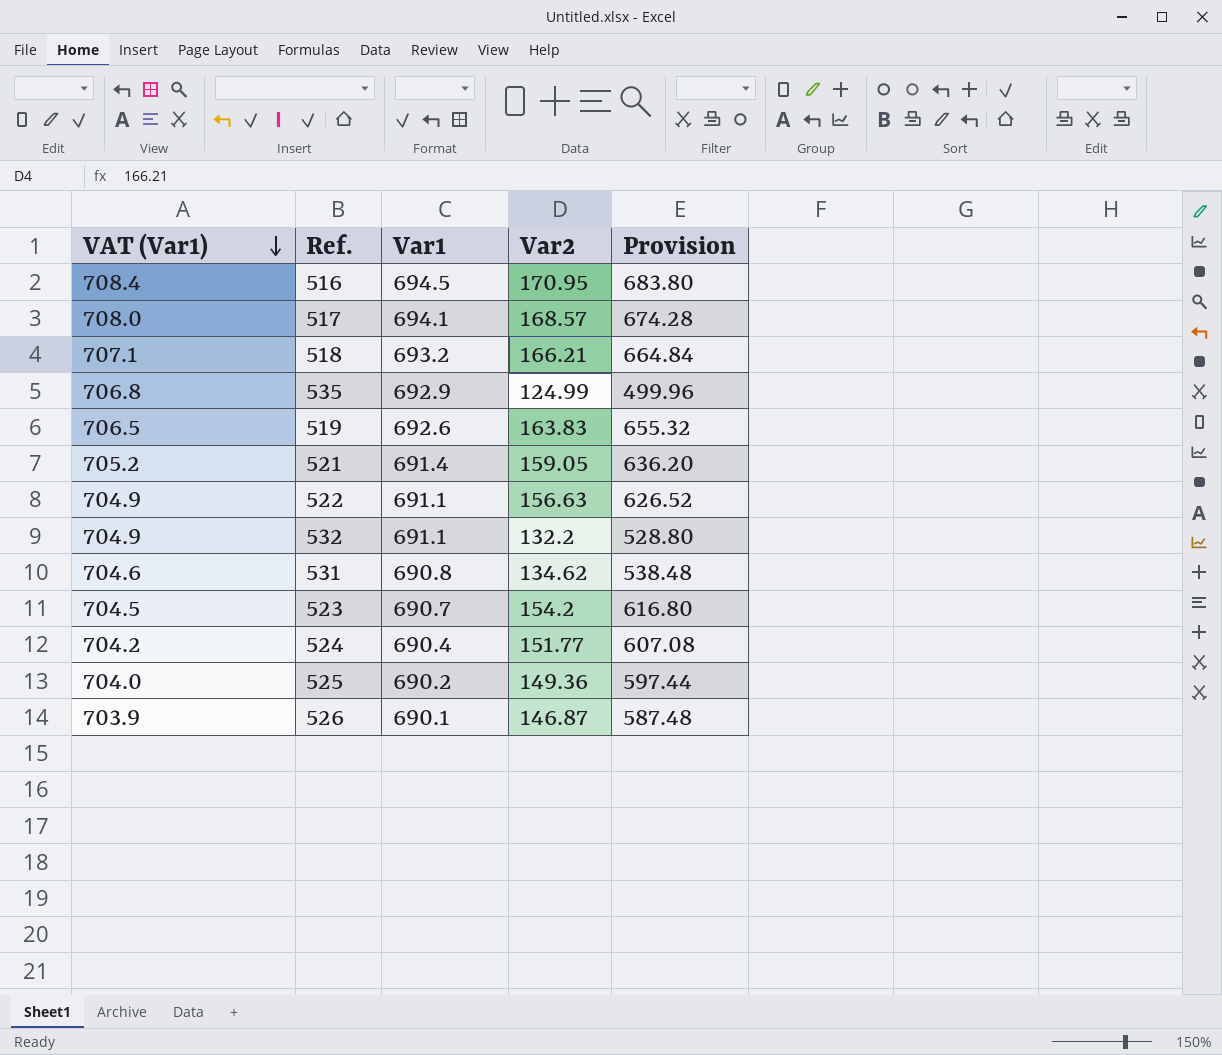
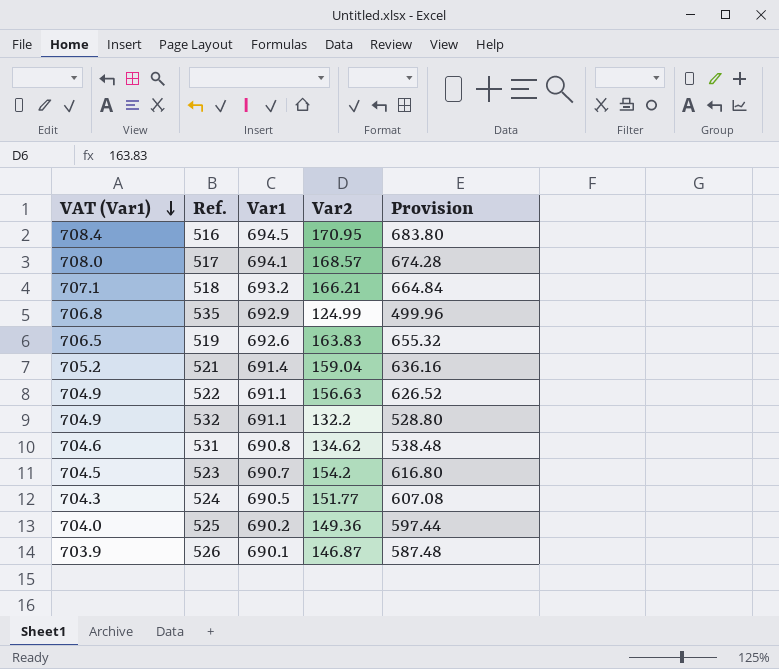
521 | Var2: 159.05 -> 159.04
521 | Provision: 636.20 -> 636.16
524 | VAT (Var1): 704.2 -> 704.3
524 | Var1: 690.4 -> 690.5

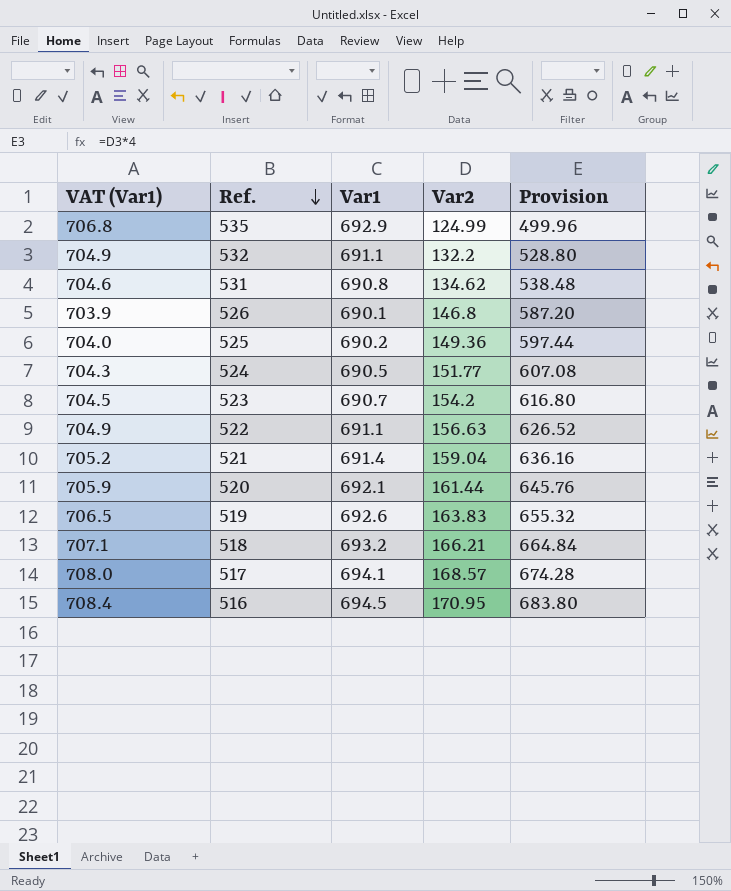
row order: VAT (Var1) descending -> Ref. descending
526 | Var2: 146.87 -> 146.8
526 | Provision: 587.48 -> 587.20
row 520: none -> 705.9 | 692.1 | 161.44 | 645.76

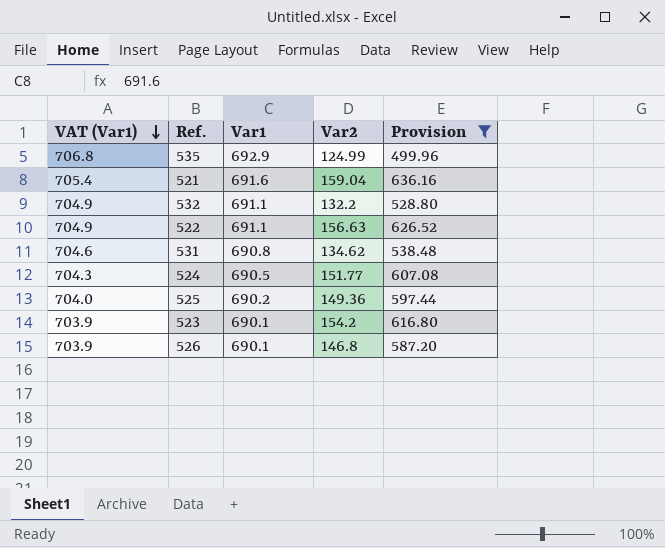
filter: none -> Provision <= 636.16
row order: Ref. descending -> VAT (Var1) descending
521 | VAT (Var1): 705.2 -> 705.4
521 | Var1: 691.4 -> 691.6
523 | VAT (Var1): 704.5 -> 703.9
523 | Var1: 690.7 -> 690.1

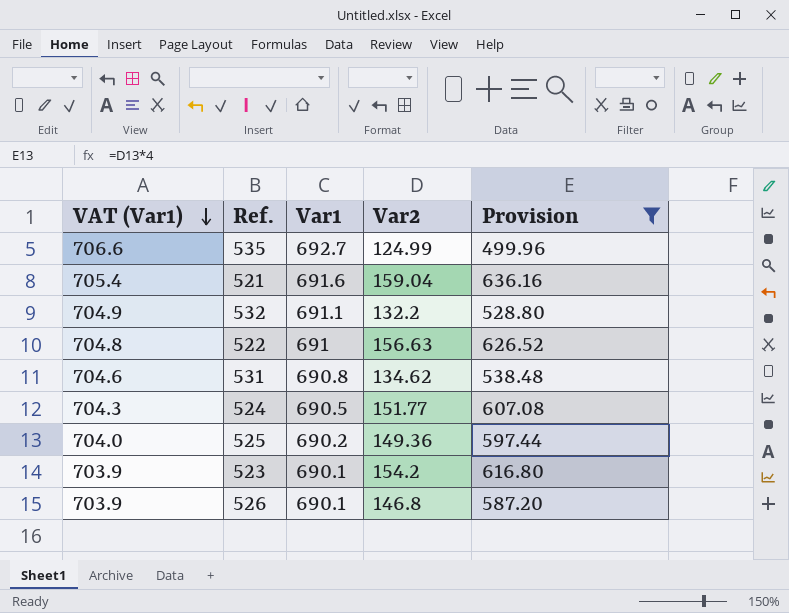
535 | VAT (Var1): 706.8 -> 706.6
535 | Var1: 692.9 -> 692.7
522 | VAT (Var1): 704.9 -> 704.8
522 | Var1: 691.1 -> 691

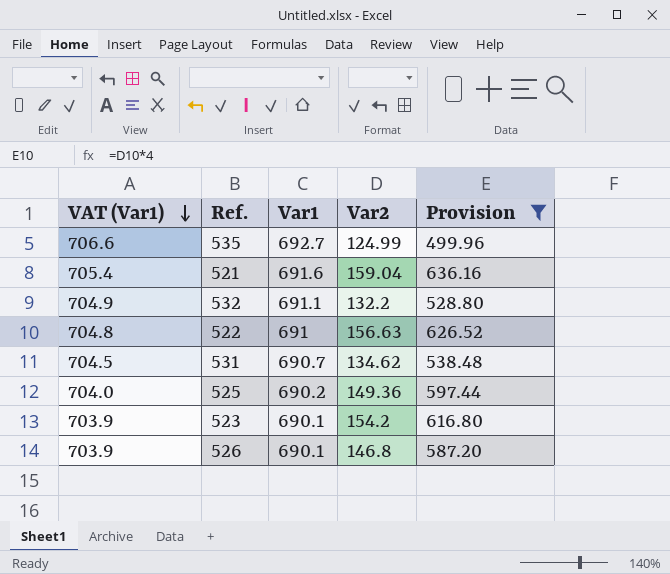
row 524: 704.3 | 690.5 | 151.77 | 607.08 -> none
531 | VAT (Var1): 704.6 -> 704.5
531 | Var1: 690.8 -> 690.7

